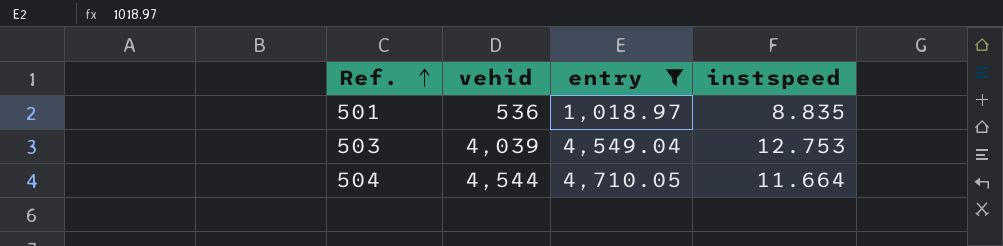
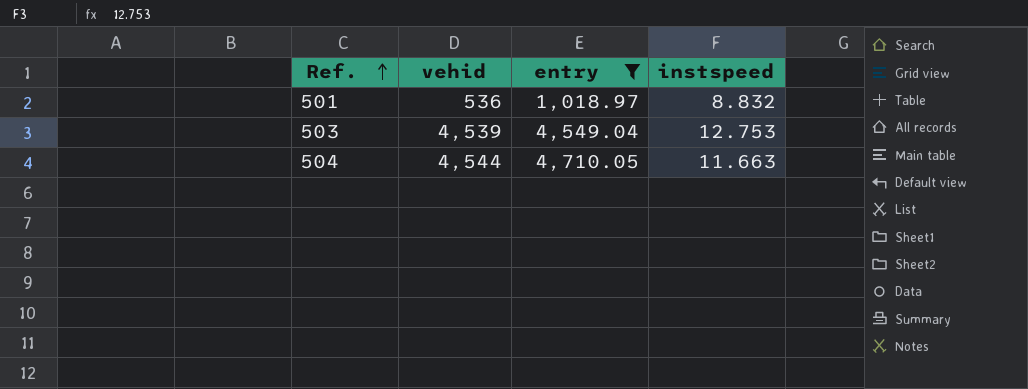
501 | instspeed: 8.835 -> 8.832
503 | vehid: 4,039 -> 4,539
504 | instspeed: 11.664 -> 11.663

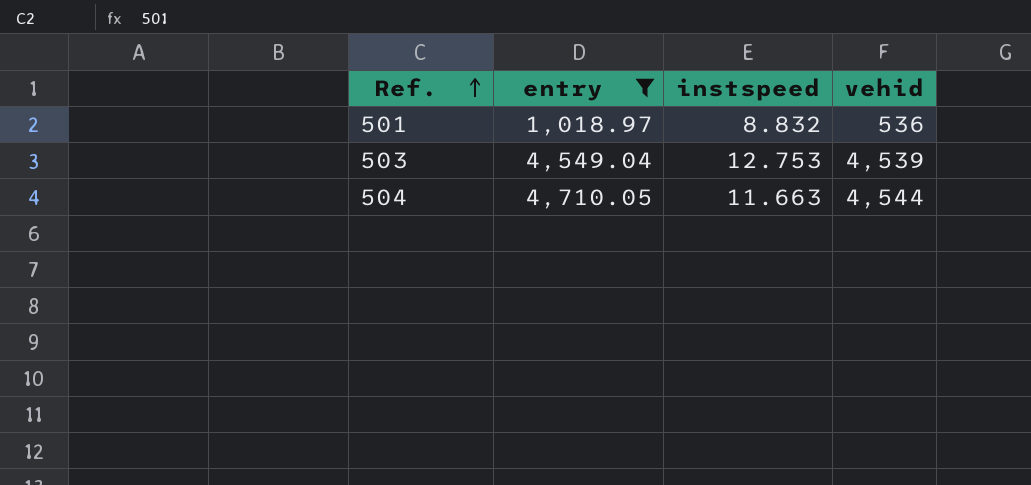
column vehid | position: 2 -> 4

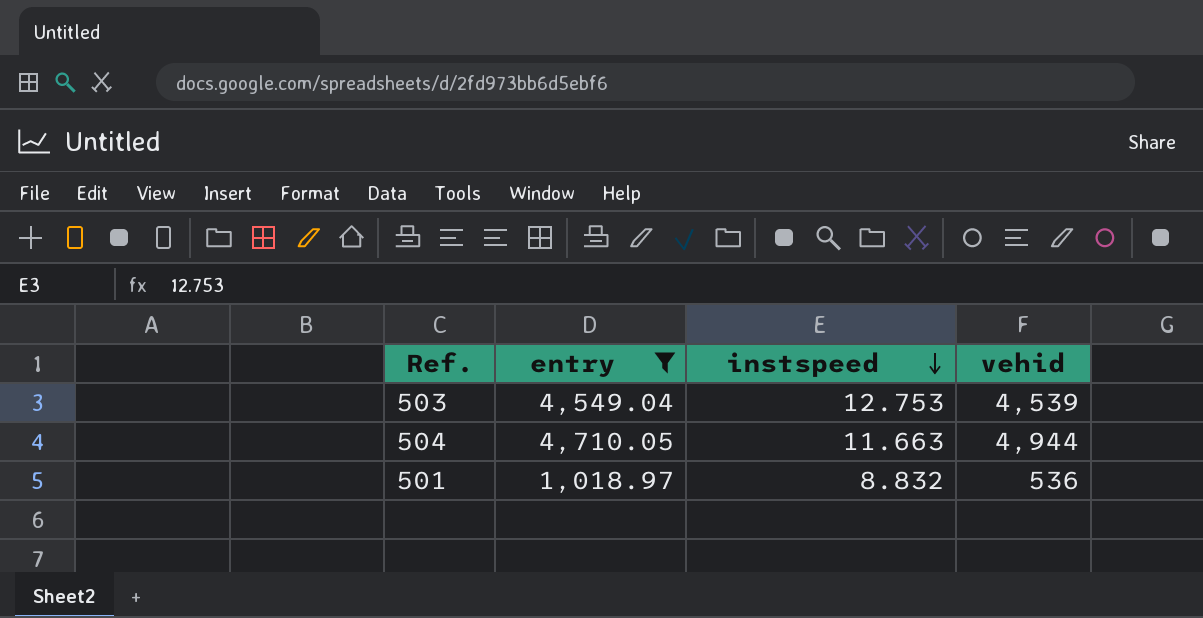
row order: Ref. ascending -> instspeed descending
504 | vehid: 4,544 -> 4,944

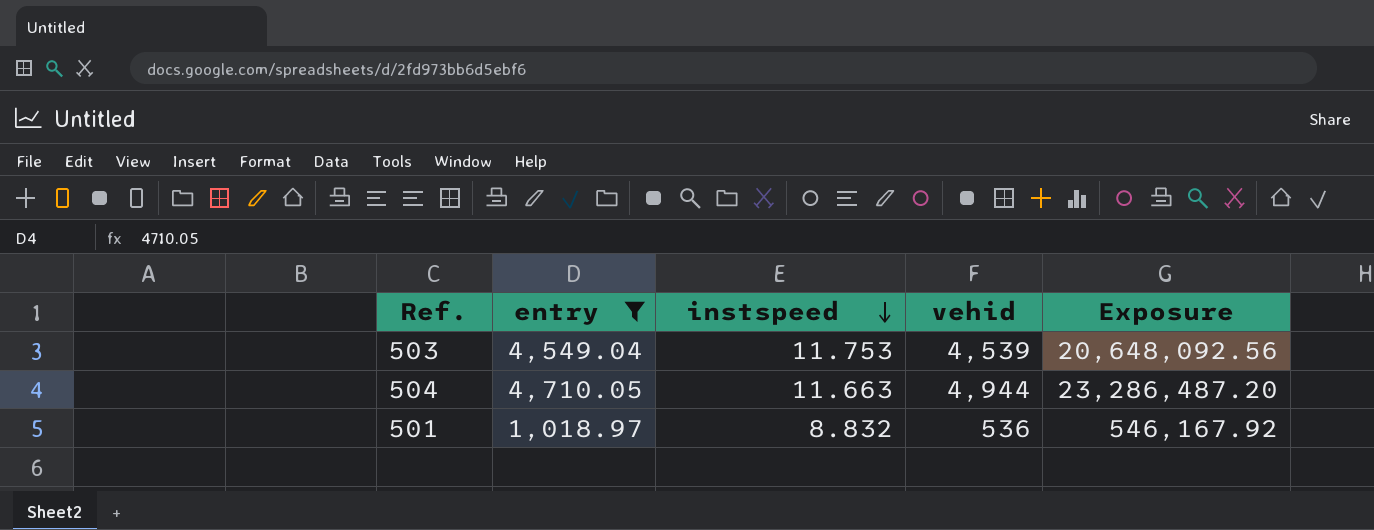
column Exposure | formula: none -> [entry] * [vehid]
503 | instspeed: 12.753 -> 11.753

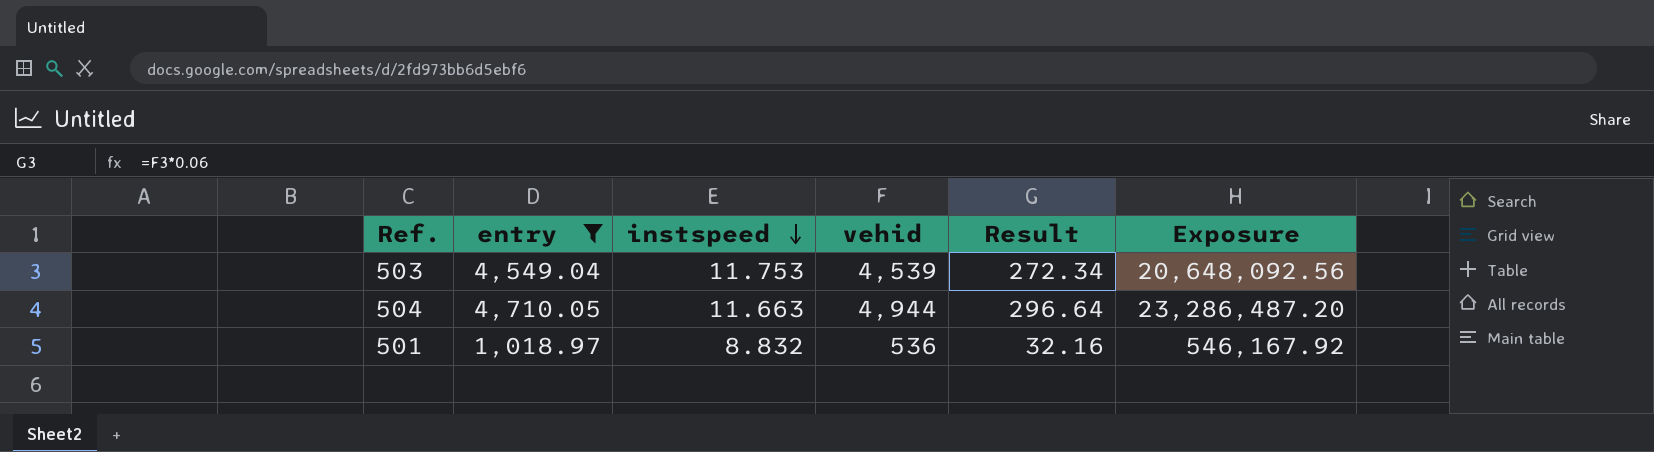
column Result | formula: none -> [vehid] * 0.06

